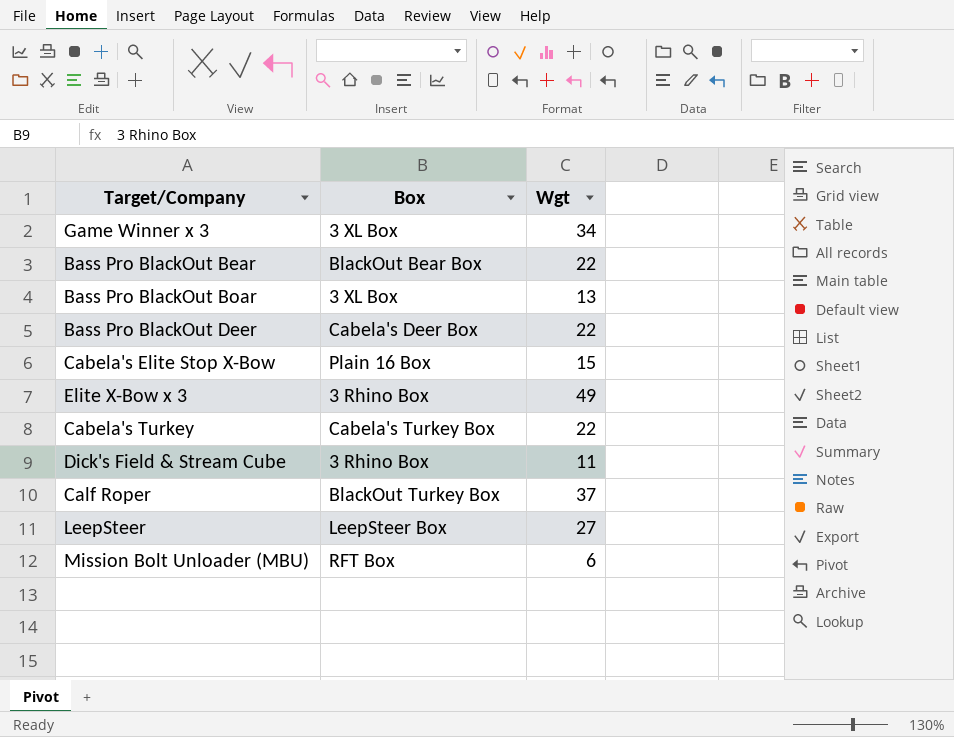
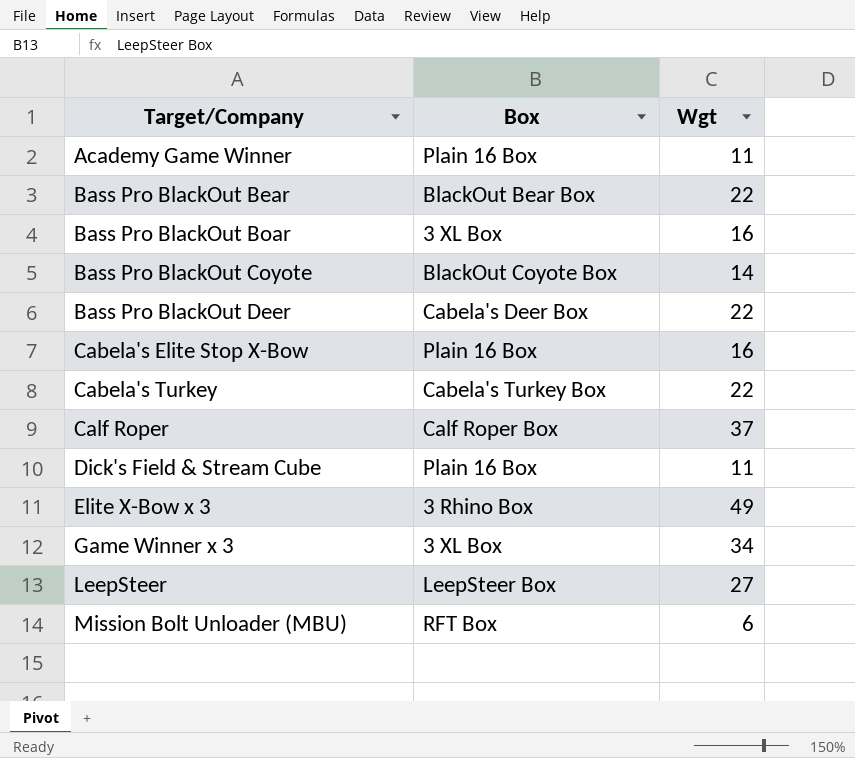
row order: none -> Target/Company ascending
row Academy Game Winner: none -> Plain 16 Box | 11
Bass Pro BlackOut Boar | Wgt: 13 -> 16
row Bass Pro BlackOut Coyote: none -> BlackOut Coyote Box | 14
Cabela's Elite Stop X-Bow | Wgt: 15 -> 16
Calf Roper | Box: BlackOut Turkey Box -> Calf Roper Box
Dick's Field & Stream Cube | Box: 3 Rhino Box -> Plain 16 Box

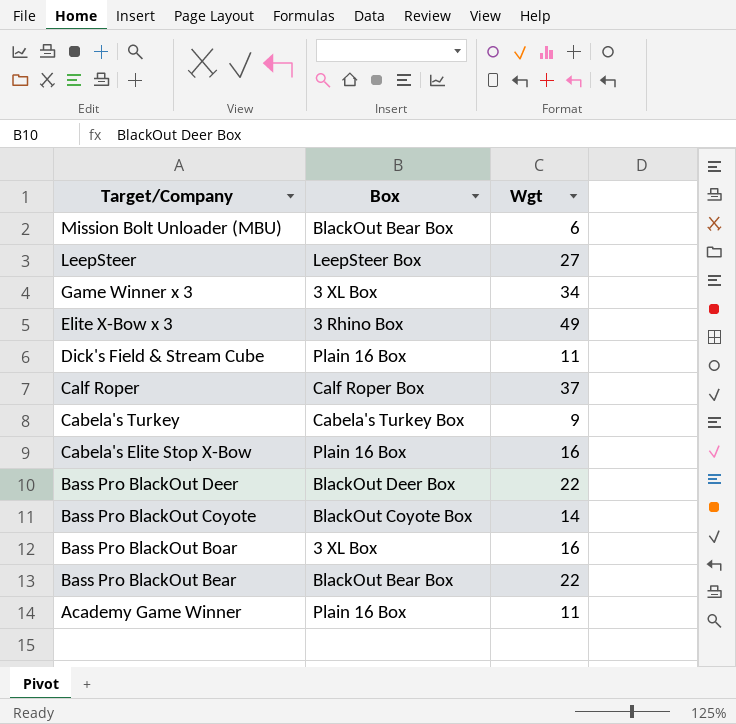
row order: Target/Company ascending -> Target/Company descending
Mission Bolt Unloader (MBU) | Box: RFT Box -> BlackOut Bear Box
Cabela's Turkey | Wgt: 22 -> 9
Bass Pro BlackOut Deer | Box: Cabela's Deer Box -> BlackOut Deer Box

